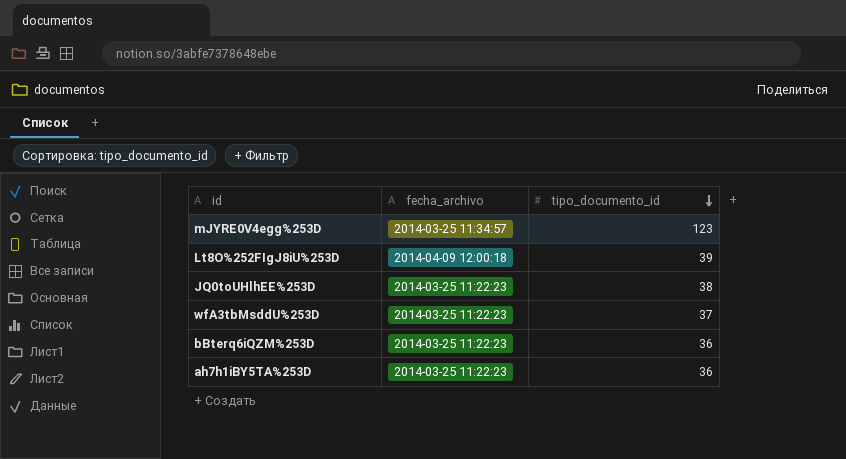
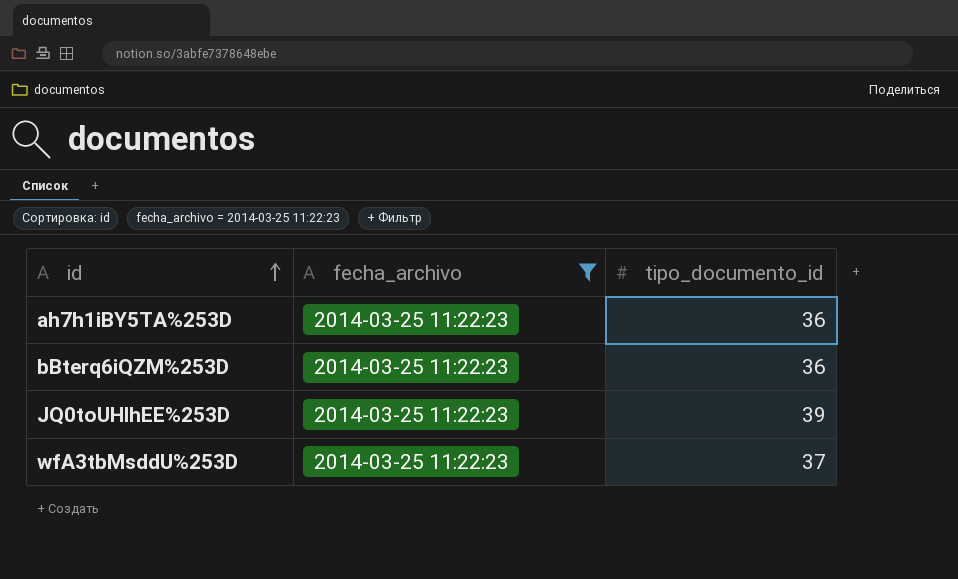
filter: none -> fecha_archivo = 2014-03-25 11:22:23
row order: tipo_documento_id descending -> id ascending
JQ0toUHlhEE%253D | tipo_documento_id: 38 -> 39

